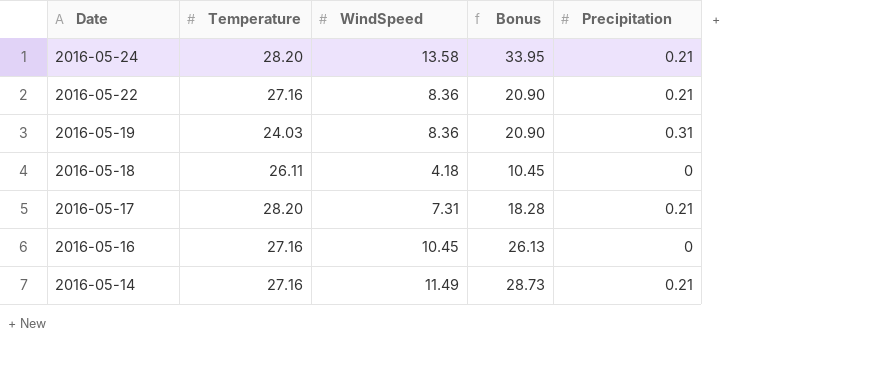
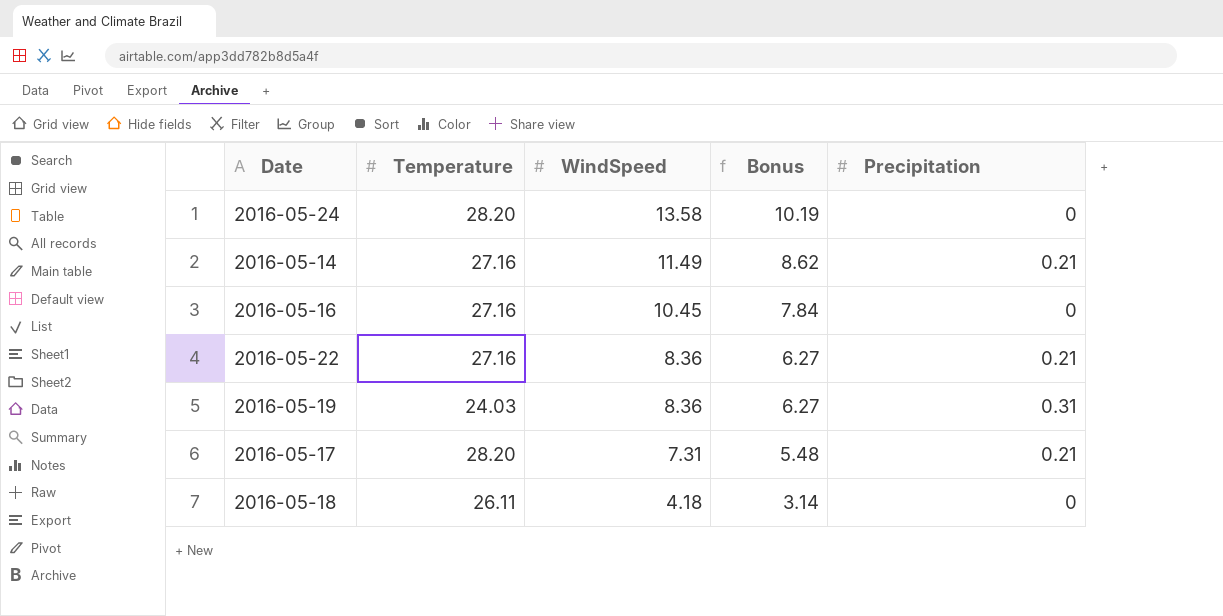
row order: Date descending -> WindSpeed descending
column Bonus | formula: [WindSpeed] * 2.5 -> [WindSpeed] * 0.75
2016-05-24 | Precipitation: 0.21 -> 0

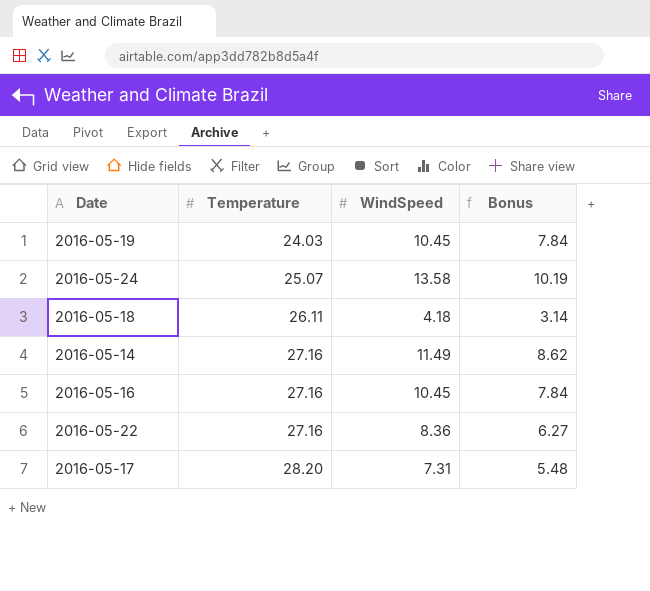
row order: WindSpeed descending -> Temperature ascending
column Precipitation | position: 5 -> none
2016-05-19 | WindSpeed: 8.36 -> 10.45
2016-05-19 | Bonus: 6.27 -> 7.84
2016-05-24 | Temperature: 28.20 -> 25.07

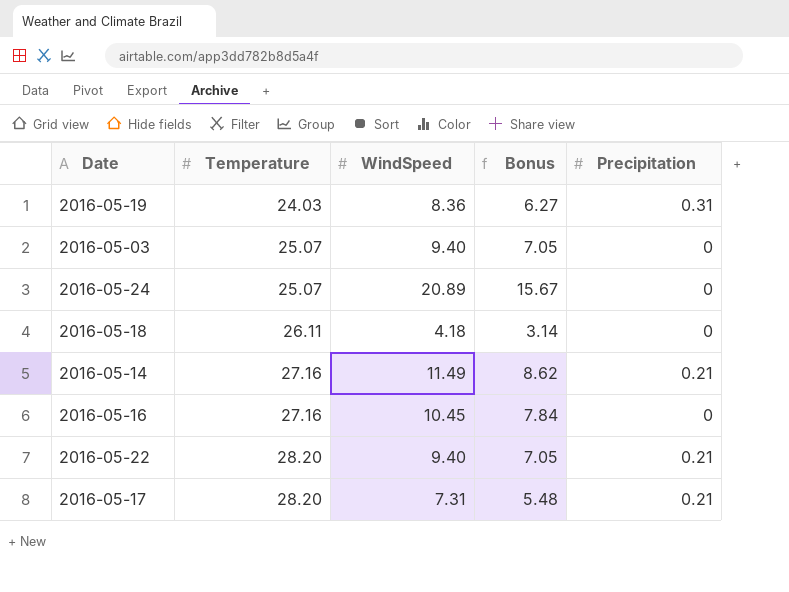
column Precipitation | position: none -> 5
2016-05-19 | WindSpeed: 10.45 -> 8.36
2016-05-19 | Bonus: 7.84 -> 6.27
row 2016-05-03: none -> 25.07 | 9.40 | 7.05 | 0
2016-05-24 | WindSpeed: 13.58 -> 20.89
2016-05-24 | Bonus: 10.19 -> 15.67
2016-05-22 | Temperature: 27.16 -> 28.20
2016-05-22 | WindSpeed: 8.36 -> 9.40
2016-05-22 | Bonus: 6.27 -> 7.05

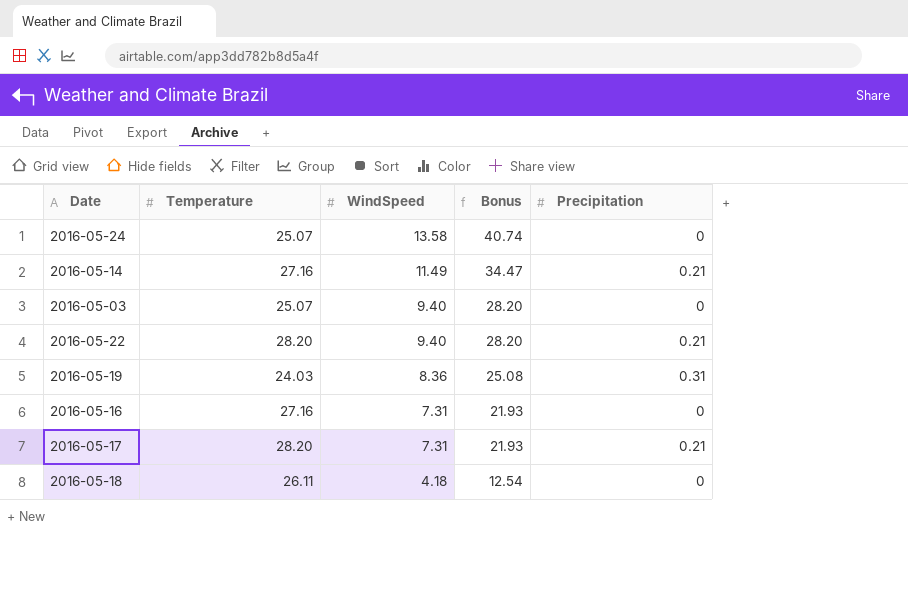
row order: Temperature ascending -> WindSpeed descending
column Bonus | formula: [WindSpeed] * 0.75 -> [WindSpeed] * 3
2016-05-24 | WindSpeed: 20.89 -> 13.58
2016-05-16 | WindSpeed: 10.45 -> 7.31

